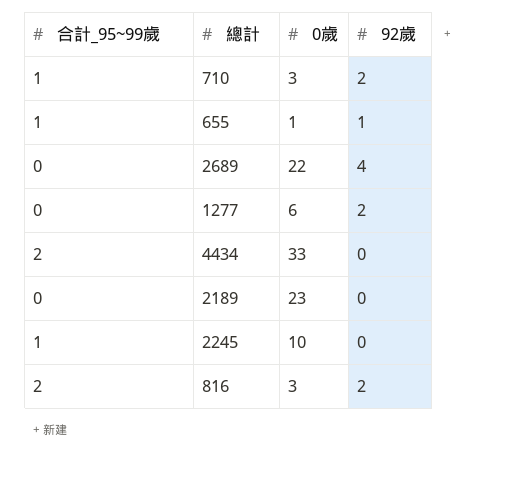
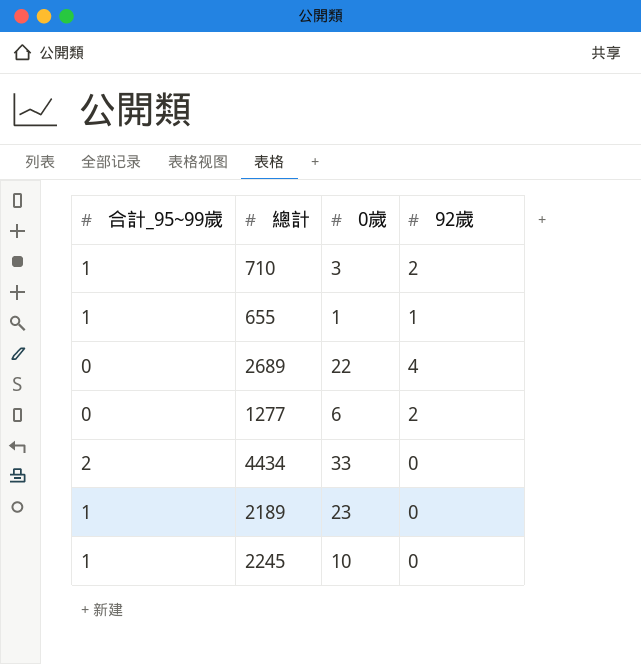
row 816: 2 | 3 | 2 -> none
2189 | 合計_95~99歲: 0 -> 1

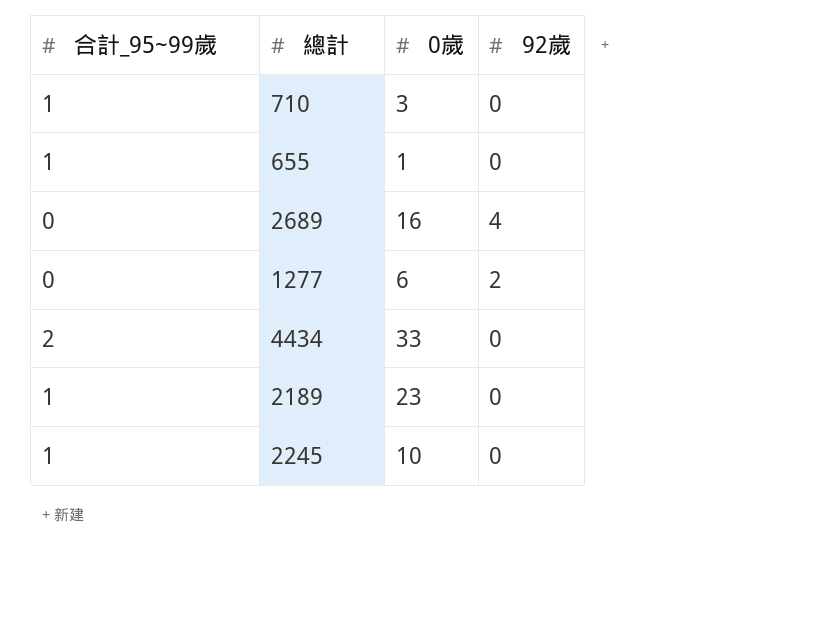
710 | 92歲: 2 -> 0
655 | 92歲: 1 -> 0
2689 | 0歲: 22 -> 16

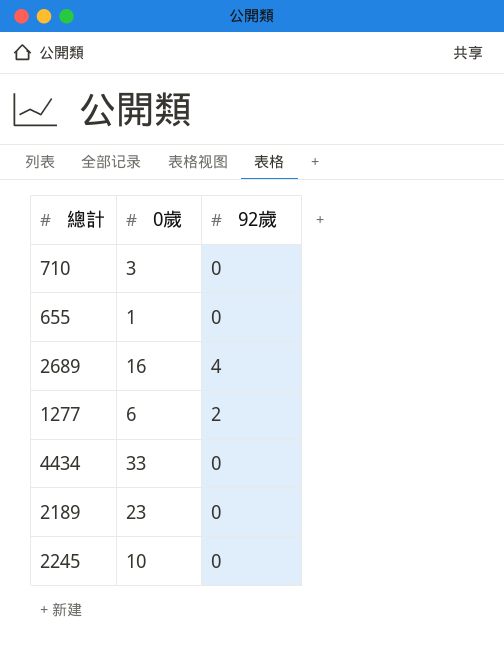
column 合計_95~99歲 | position: 1 -> none

